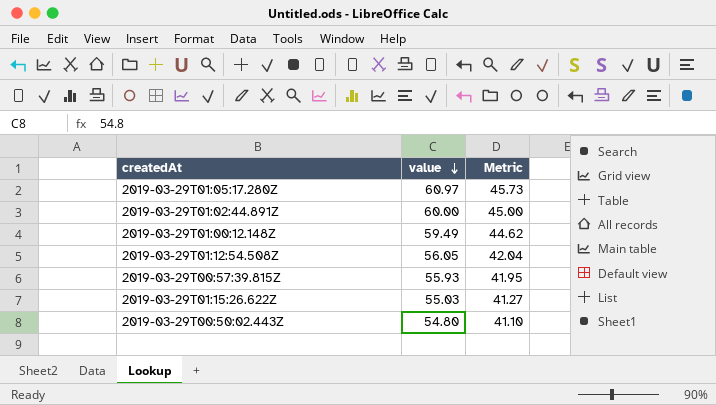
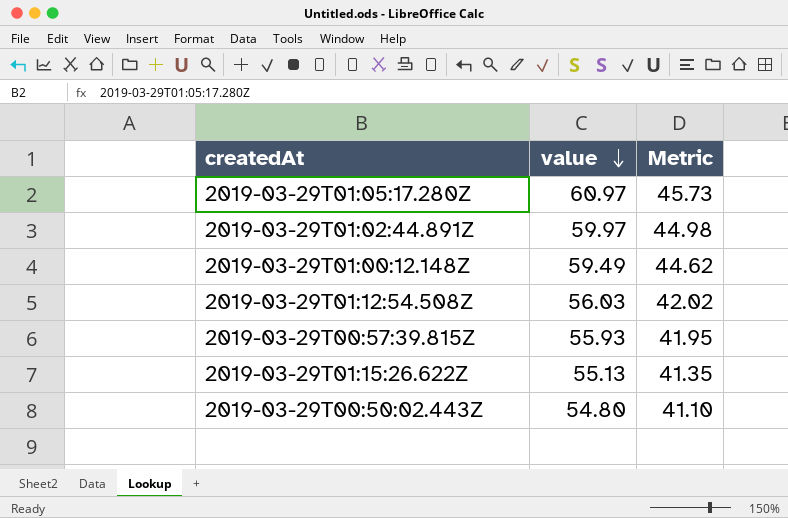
2019-03-29T01:02:44.891Z | value: 60.00 -> 59.97
2019-03-29T01:02:44.891Z | Metric: 45.00 -> 44.98
2019-03-29T01:12:54.508Z | value: 56.05 -> 56.03
2019-03-29T01:12:54.508Z | Metric: 42.04 -> 42.02
2019-03-29T01:15:26.622Z | value: 55.03 -> 55.13
2019-03-29T01:15:26.622Z | Metric: 41.27 -> 41.35

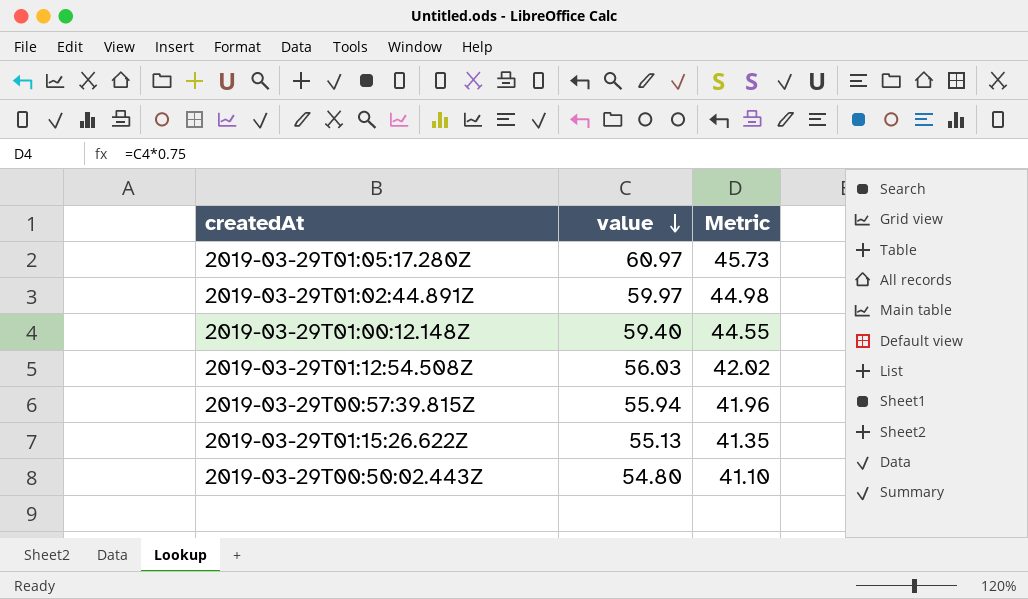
2019-03-29T01:00:12.148Z | value: 59.49 -> 59.40
2019-03-29T01:00:12.148Z | Metric: 44.62 -> 44.55
2019-03-29T00:57:39.815Z | value: 55.93 -> 55.94
2019-03-29T00:57:39.815Z | Metric: 41.95 -> 41.96

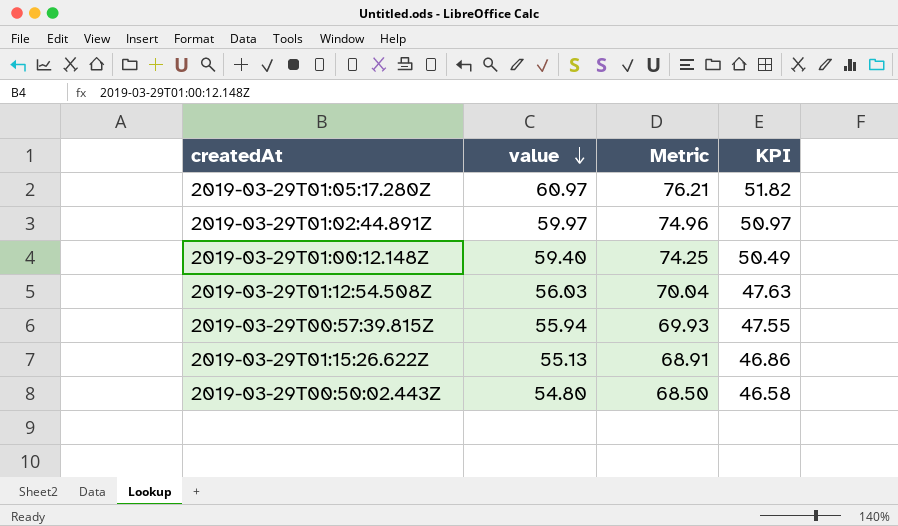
column Metric | formula: [value] * 0.75 -> [value] * 1.25
column KPI | formula: none -> [value] * 0.85

